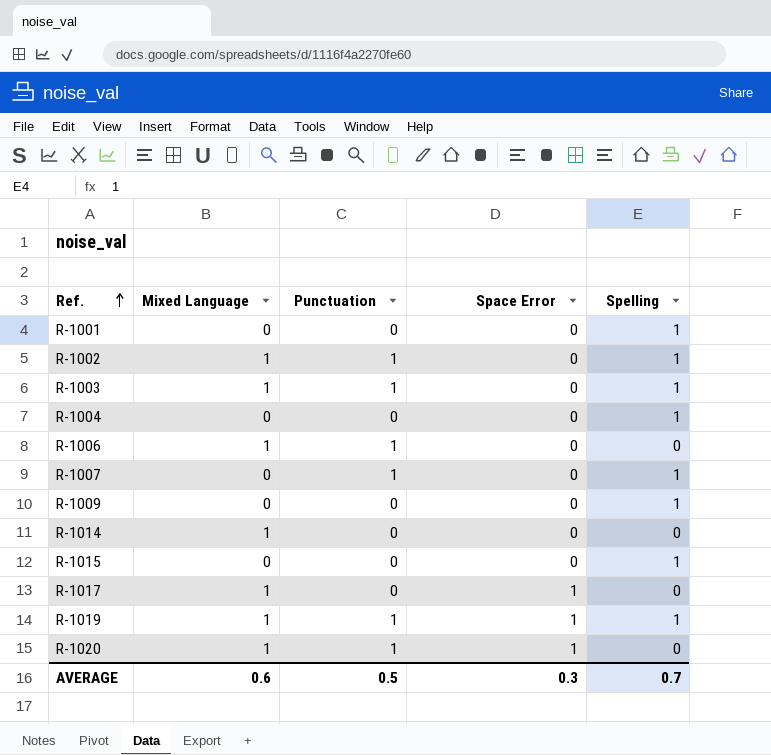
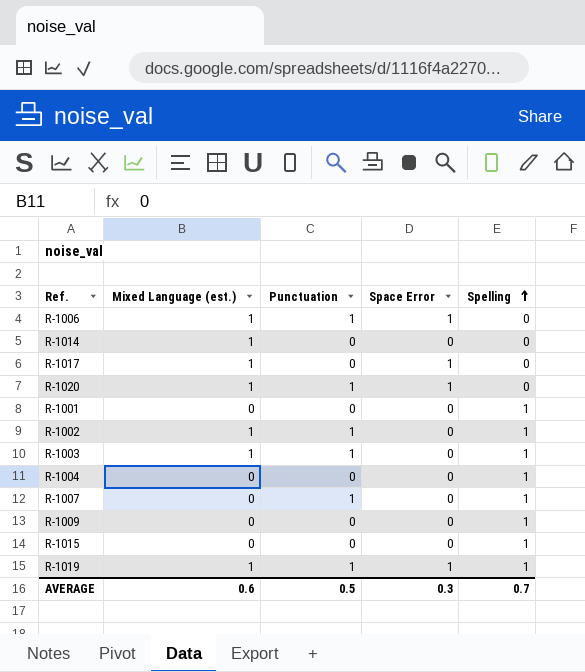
row order: Ref. ascending -> Spelling ascending
column name: Mixed Language -> Mixed Language (est.)
R-1006 | Space Error: 0 -> 1

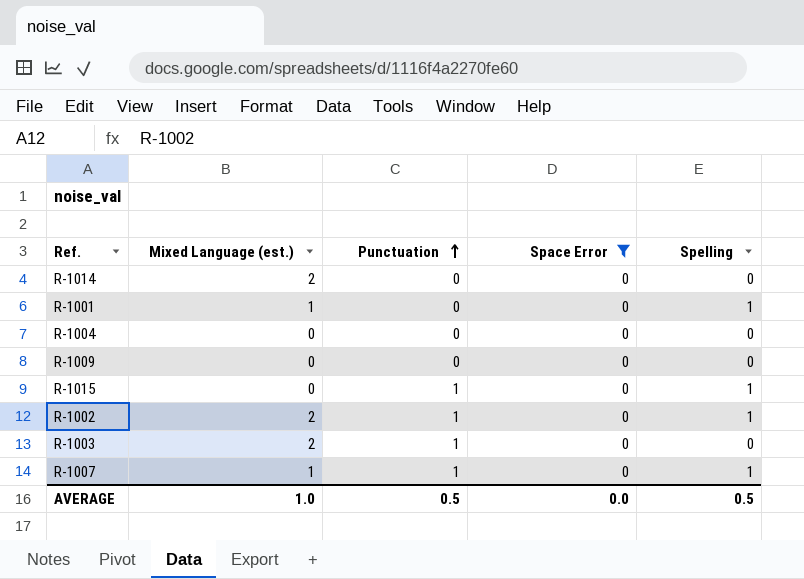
filter: none -> Space Error = 0
row order: Spelling ascending -> Punctuation ascending
R-1014 | Mixed Language (est.): 1 -> 2
R-1001 | Mixed Language (est.): 0 -> 1
R-1004 | Spelling: 1 -> 0
R-1009 | Spelling: 1 -> 0
R-1015 | Punctuation: 0 -> 1
R-1002 | Mixed Language (est.): 1 -> 2
R-1003 | Mixed Language (est.): 1 -> 2
R-1003 | Spelling: 1 -> 0
R-1007 | Mixed Language (est.): 0 -> 1
AVERAGE | Mixed Language (est.): 0.6 -> 1.0
AVERAGE | Space Error: 0.3 -> 0.0
AVERAGE | Spelling: 0.7 -> 0.5

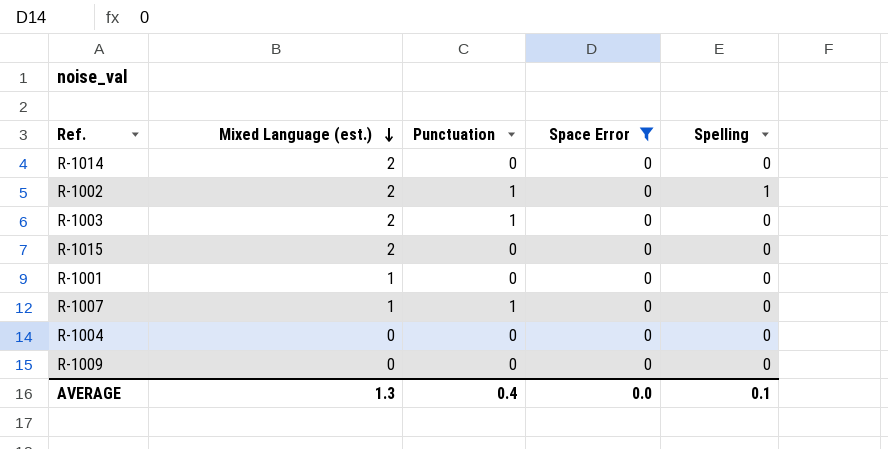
row order: Punctuation ascending -> Mixed Language (est.) descending
R-1015 | Mixed Language (est.): 0 -> 2
R-1015 | Punctuation: 1 -> 0
R-1015 | Spelling: 1 -> 0
R-1001 | Spelling: 1 -> 0
R-1007 | Spelling: 1 -> 0
AVERAGE | Mixed Language (est.): 1.0 -> 1.3
AVERAGE | Punctuation: 0.5 -> 0.4
AVERAGE | Spelling: 0.5 -> 0.1

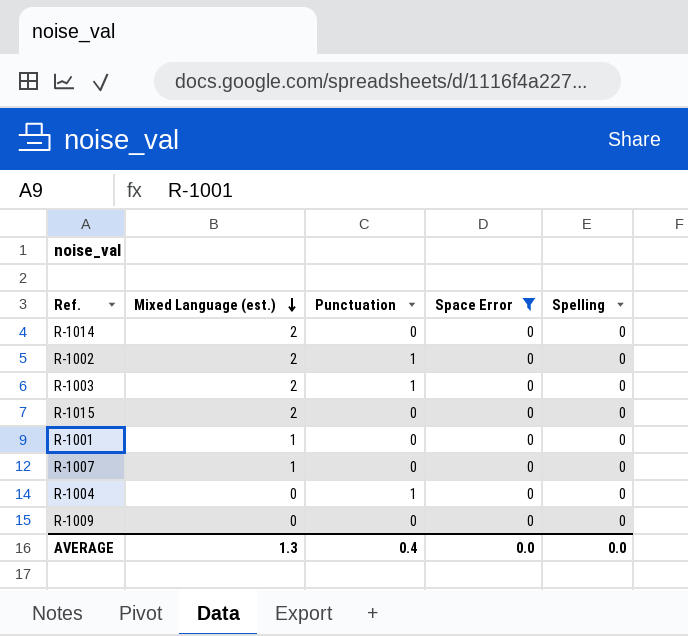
R-1002 | Spelling: 1 -> 0
R-1007 | Punctuation: 1 -> 0
R-1004 | Punctuation: 0 -> 1
AVERAGE | Spelling: 0.1 -> 0.0

